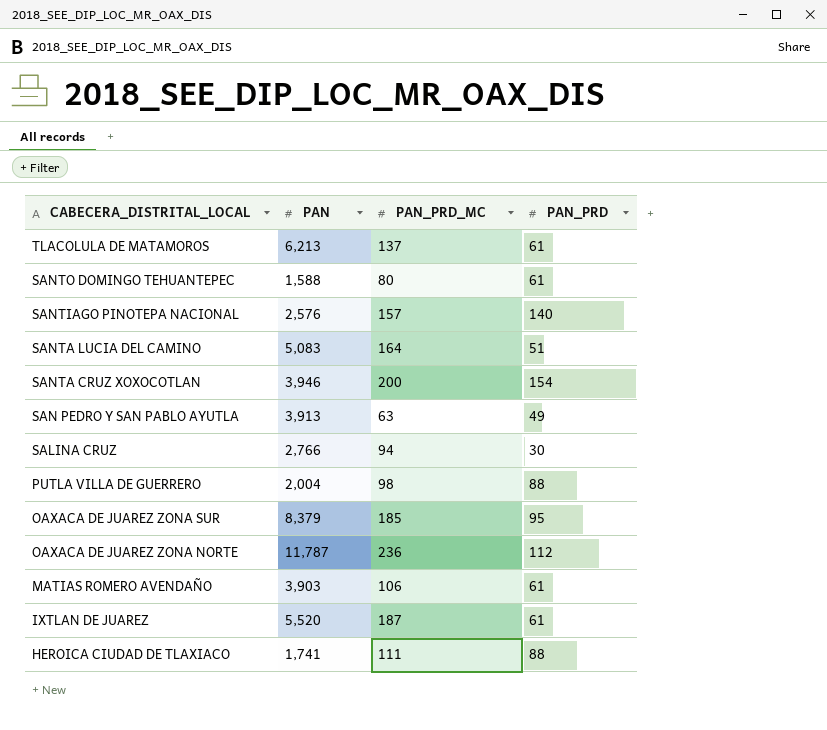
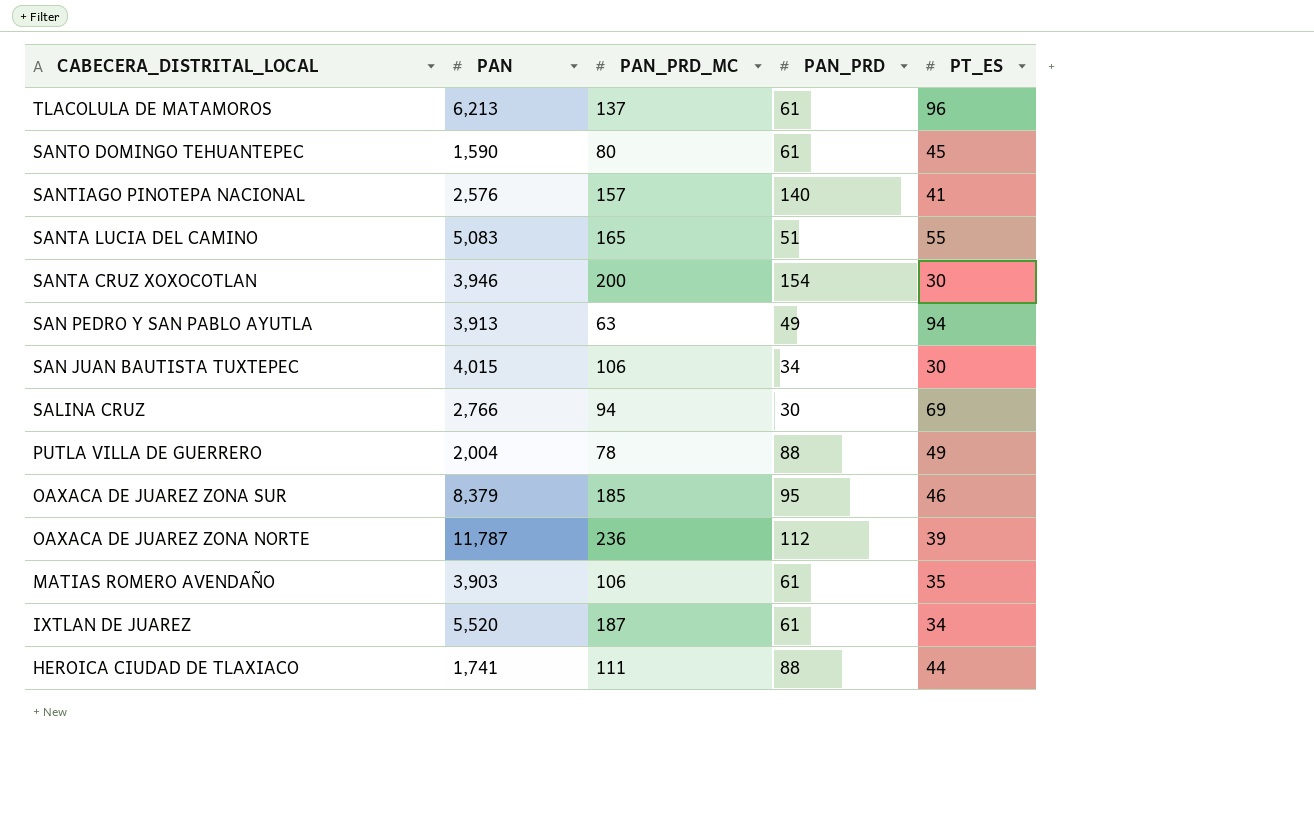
column PT_ES | position: none -> 5
SANTO DOMINGO TEHUANTEPEC | PAN: 1,588 -> 1,590
SANTA LUCIA DEL CAMINO | PAN_PRD_MC: 164 -> 165
row SAN JUAN BAUTISTA TUXTEPEC: none -> 4,015 | 106 | 34 | 30
PUTLA VILLA DE GUERRERO | PAN_PRD_MC: 98 -> 78

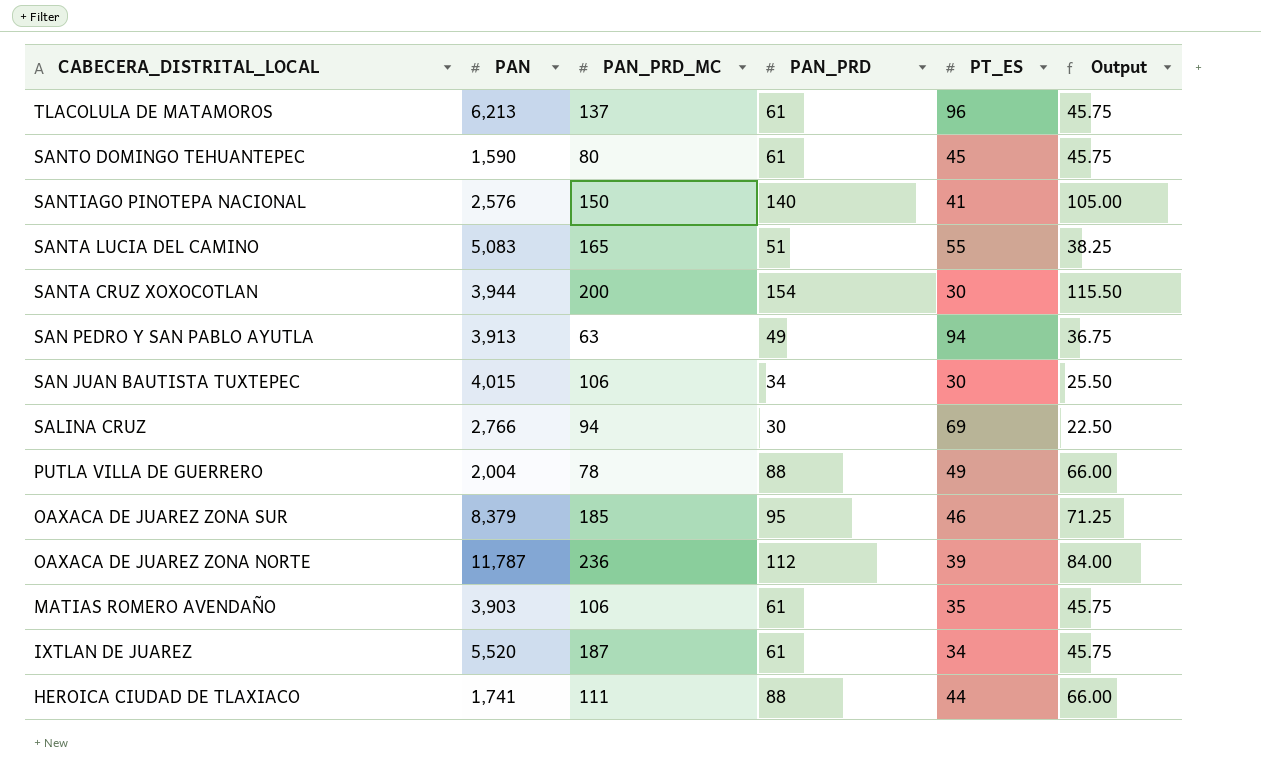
column Output | formula: none -> [PAN_PRD] * 0.75
SANTIAGO PINOTEPA NACIONAL | PAN_PRD_MC: 157 -> 150
SANTA CRUZ XOXOCOTLAN | PAN: 3,946 -> 3,944

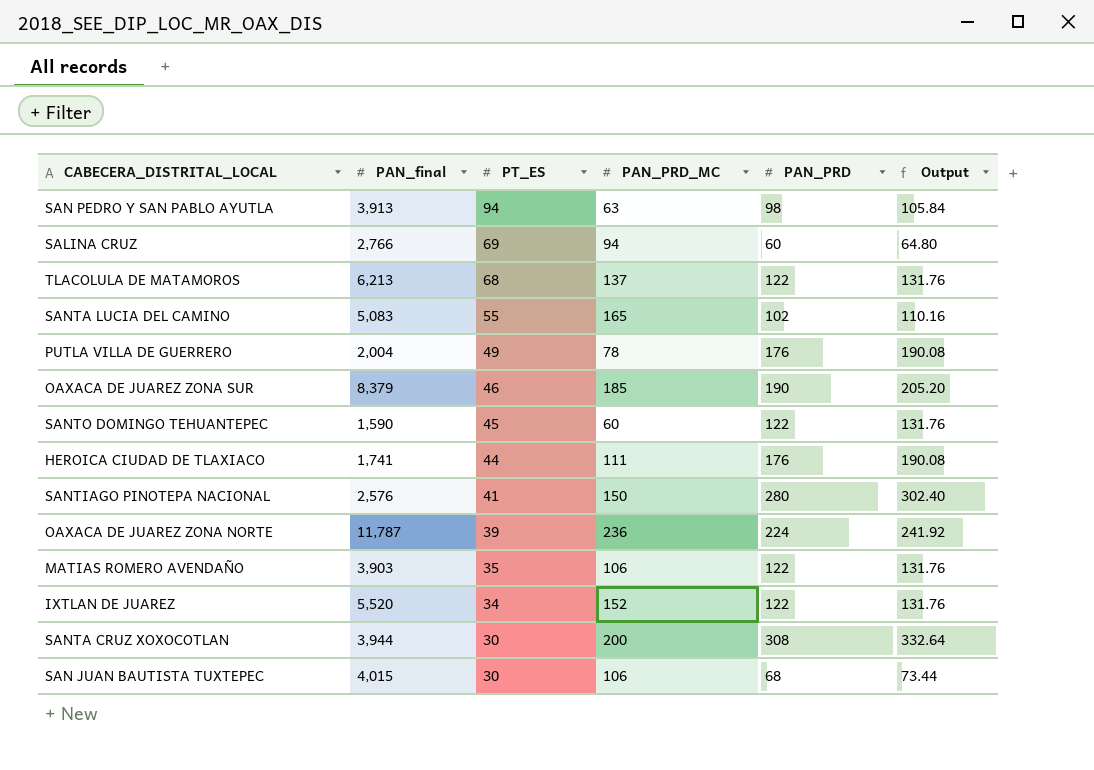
row order: CABECERA_DISTRITAL_LOCAL descending -> PT_ES descending
column name: PAN -> PAN_final
column PT_ES | position: 5 -> 3
column Output | formula: [PAN_PRD] * 0.75 -> [PAN_PRD] * 1.08
SAN PEDRO Y SAN PABLO AYUTLA | PAN_PRD: 49 -> 98
SALINA CRUZ | PAN_PRD: 30 -> 60
TLACOLULA DE MATAMOROS | PT_ES: 96 -> 68
TLACOLULA DE MATAMOROS | PAN_PRD: 61 -> 122
SANTA LUCIA DEL CAMINO | PAN_PRD: 51 -> 102
PUTLA VILLA DE GUERRERO | PAN_PRD: 88 -> 176
OAXACA DE JUAREZ ZONA SUR | PAN_PRD: 95 -> 190
SANTO DOMINGO TEHUANTEPEC | PAN_PRD_MC: 80 -> 60
SANTO DOMINGO TEHUANTEPEC | PAN_PRD: 61 -> 122
HEROICA CIUDAD DE TLAXIACO | PAN_PRD: 88 -> 176
SANTIAGO PINOTEPA NACIONAL | PAN_PRD: 140 -> 280
OAXACA DE JUAREZ ZONA NORTE | PAN_PRD: 112 -> 224
MATIAS ROMERO AVENDAÑO | PAN_PRD: 61 -> 122
IXTLAN DE JUAREZ | PAN_PRD_MC: 187 -> 152
IXTLAN DE JUAREZ | PAN_PRD: 61 -> 122
SANTA CRUZ XOXOCOTLAN | PAN_PRD: 154 -> 308
SAN JUAN BAUTISTA TUXTEPEC | PAN_PRD: 34 -> 68

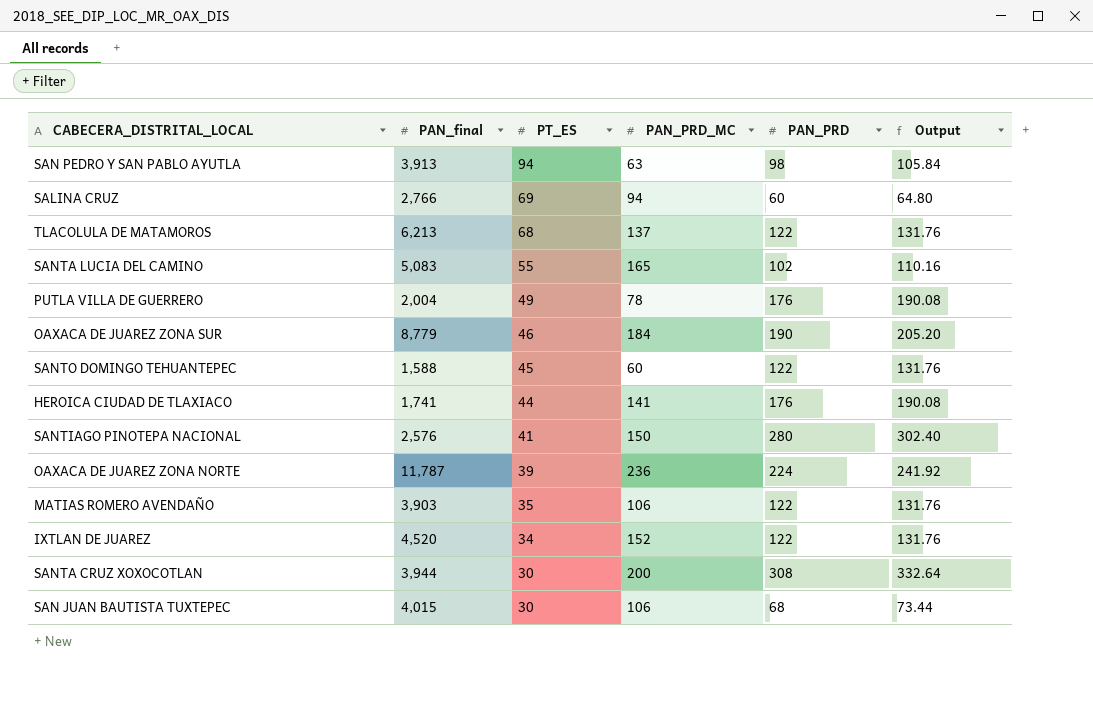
OAXACA DE JUAREZ ZONA SUR | PAN_final: 8,379 -> 8,779
OAXACA DE JUAREZ ZONA SUR | PAN_PRD_MC: 185 -> 184
SANTO DOMINGO TEHUANTEPEC | PAN_final: 1,590 -> 1,588
HEROICA CIUDAD DE TLAXIACO | PAN_PRD_MC: 111 -> 141
IXTLAN DE JUAREZ | PAN_final: 5,520 -> 4,520

